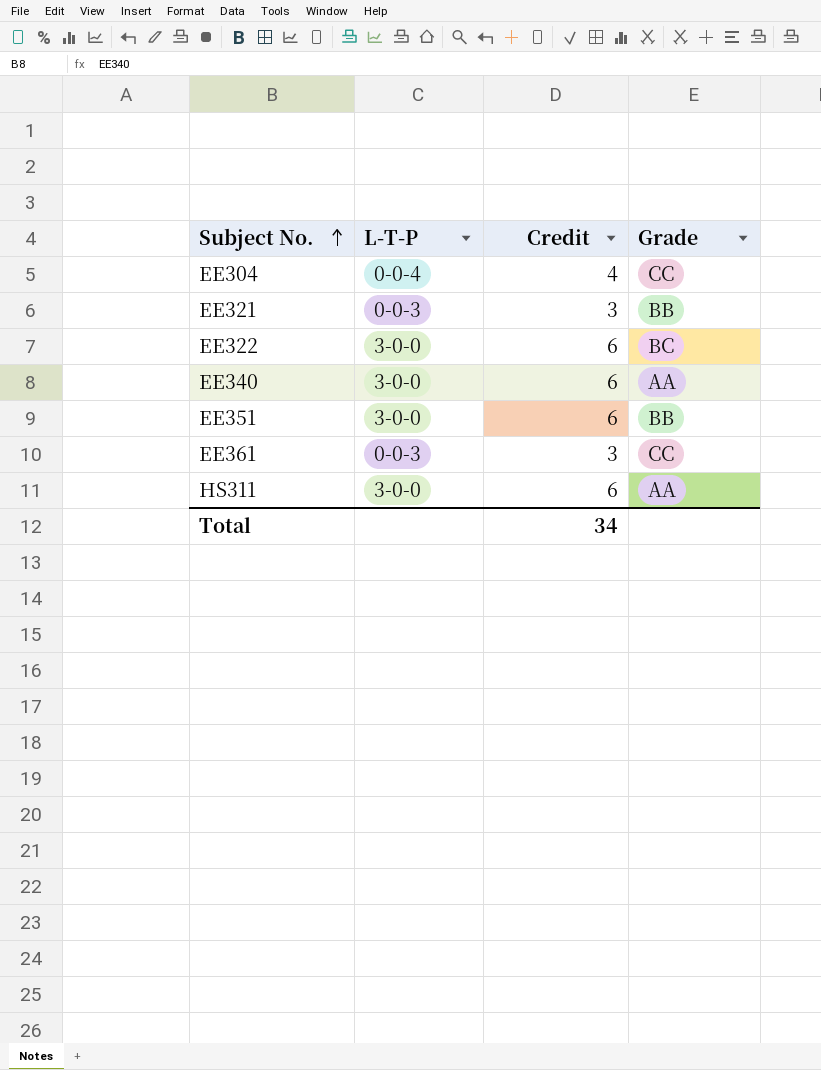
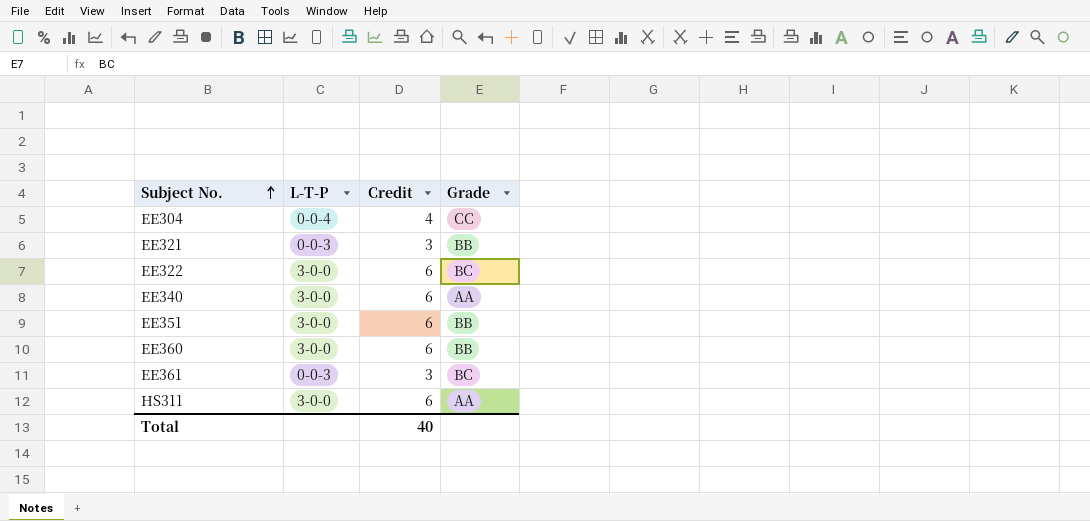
row EE360: none -> 3-0-0 | 6 | BB
EE361 | Grade: CC -> BC
Total | Credit: 34 -> 40

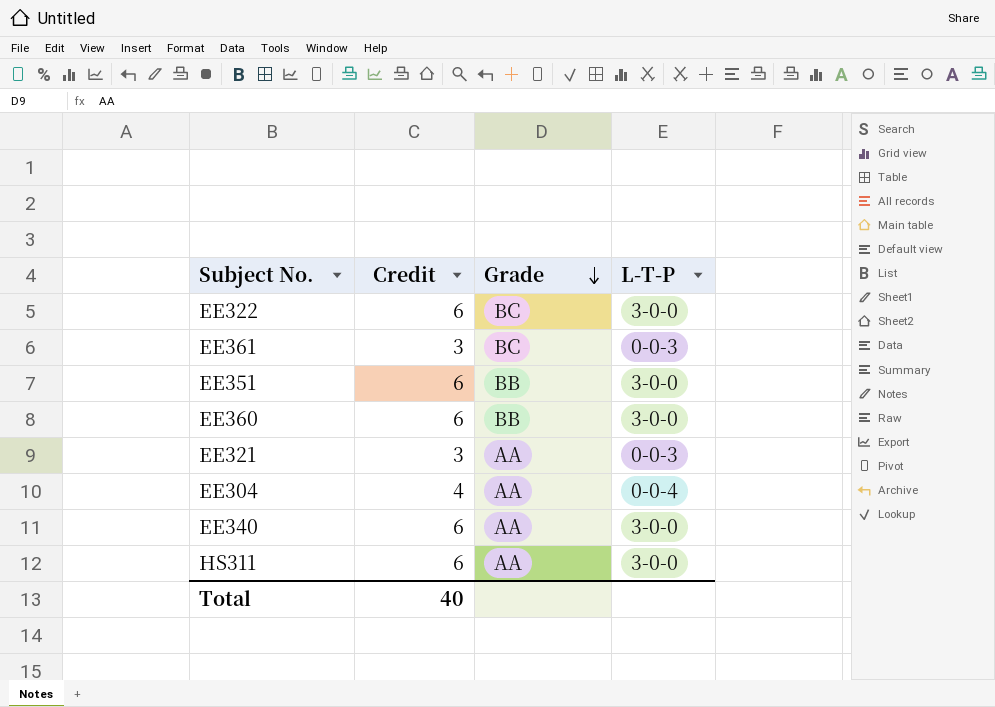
row order: Subject No. ascending -> Grade descending
column L-T-P | position: 2 -> 4
EE321 | Grade: BB -> AA
EE304 | Grade: CC -> AA

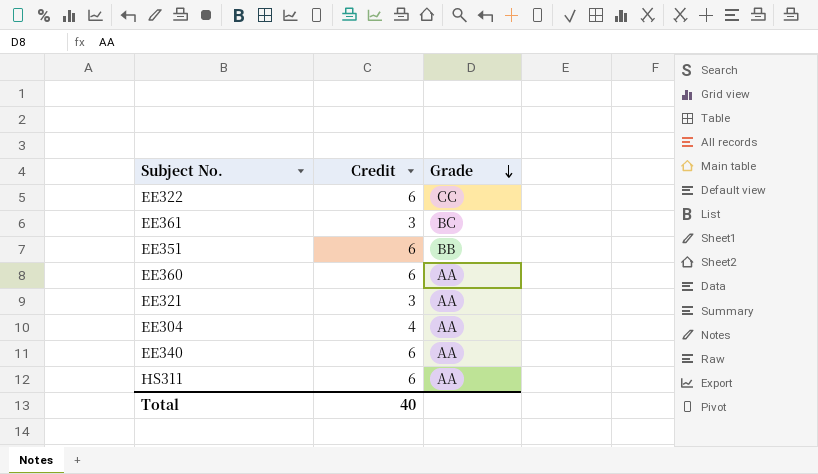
column L-T-P | position: 4 -> none
EE322 | Grade: BC -> CC
EE360 | Grade: BB -> AA

